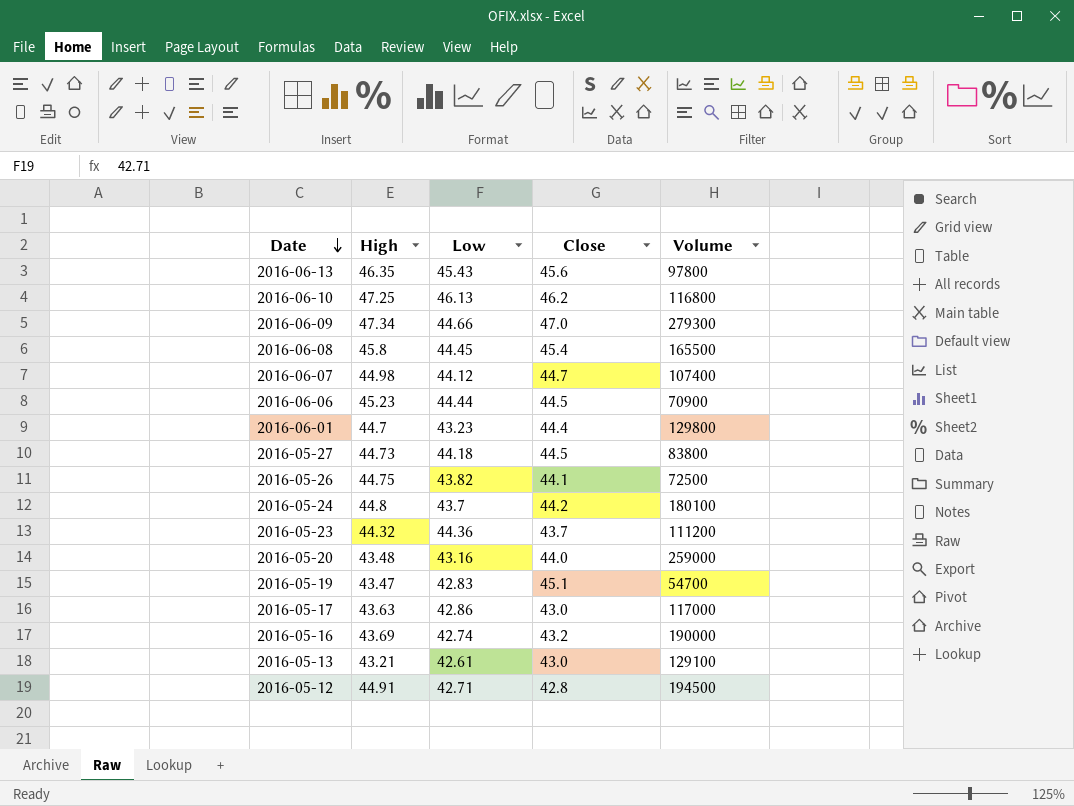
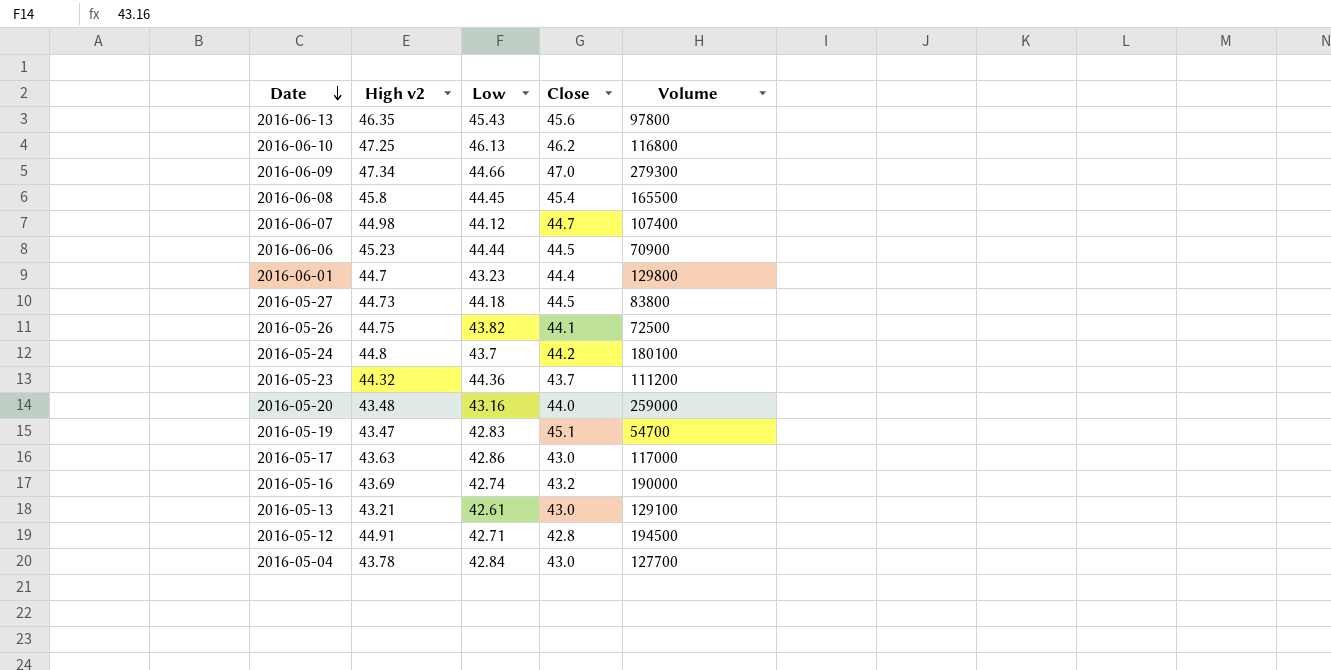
column name: High -> High v2
row 2016-05-04: none -> 43.78 | 42.84 | 43.0 | 127700

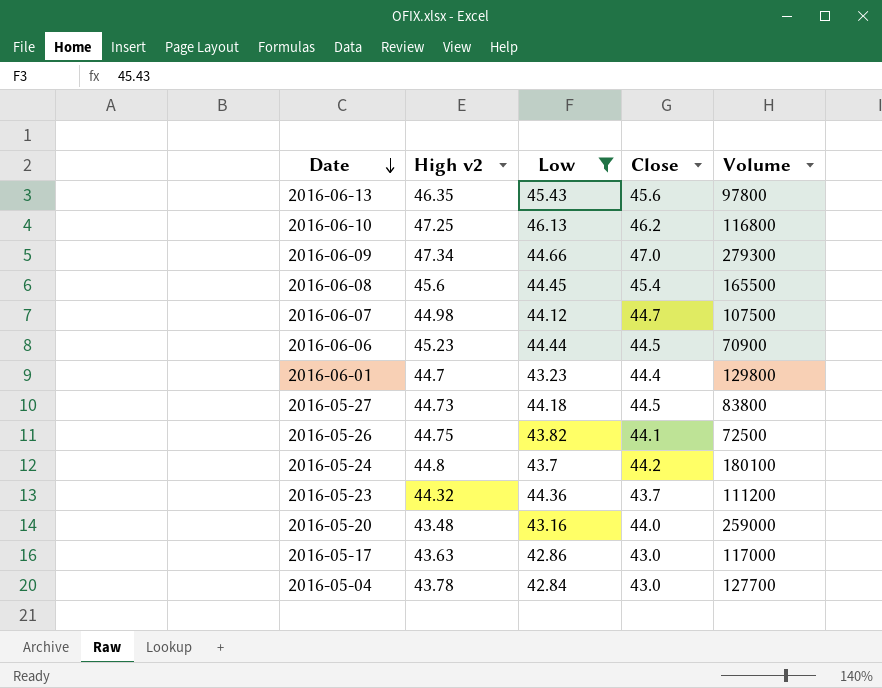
filter: none -> Low >= 42.84
2016-06-08 | High v2: 45.8 -> 45.6
2016-06-07 | Volume: 107400 -> 107500

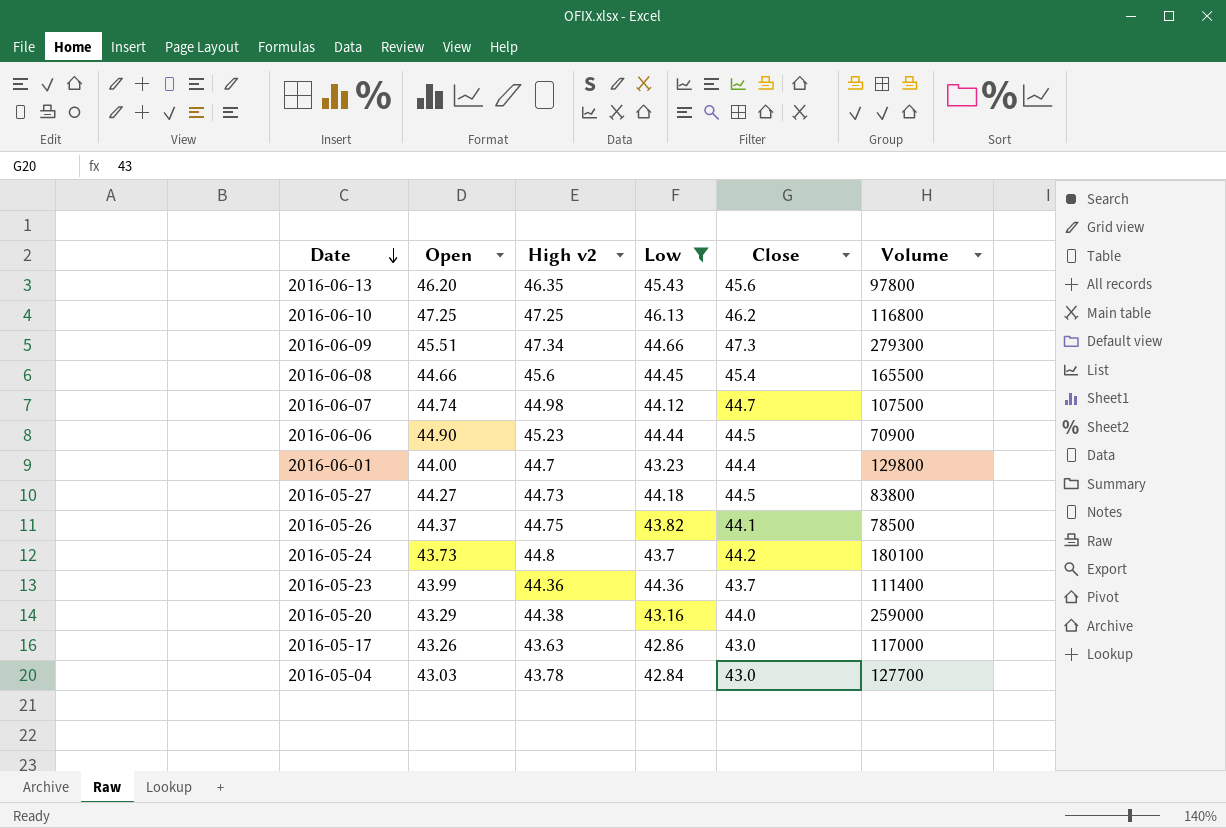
column Open | position: none -> 2
2016-06-09 | Close: 47.0 -> 47.3
2016-05-26 | Volume: 72500 -> 78500
2016-05-23 | High v2: 44.32 -> 44.36
2016-05-23 | Volume: 111200 -> 111400
2016-05-20 | High v2: 43.48 -> 44.38

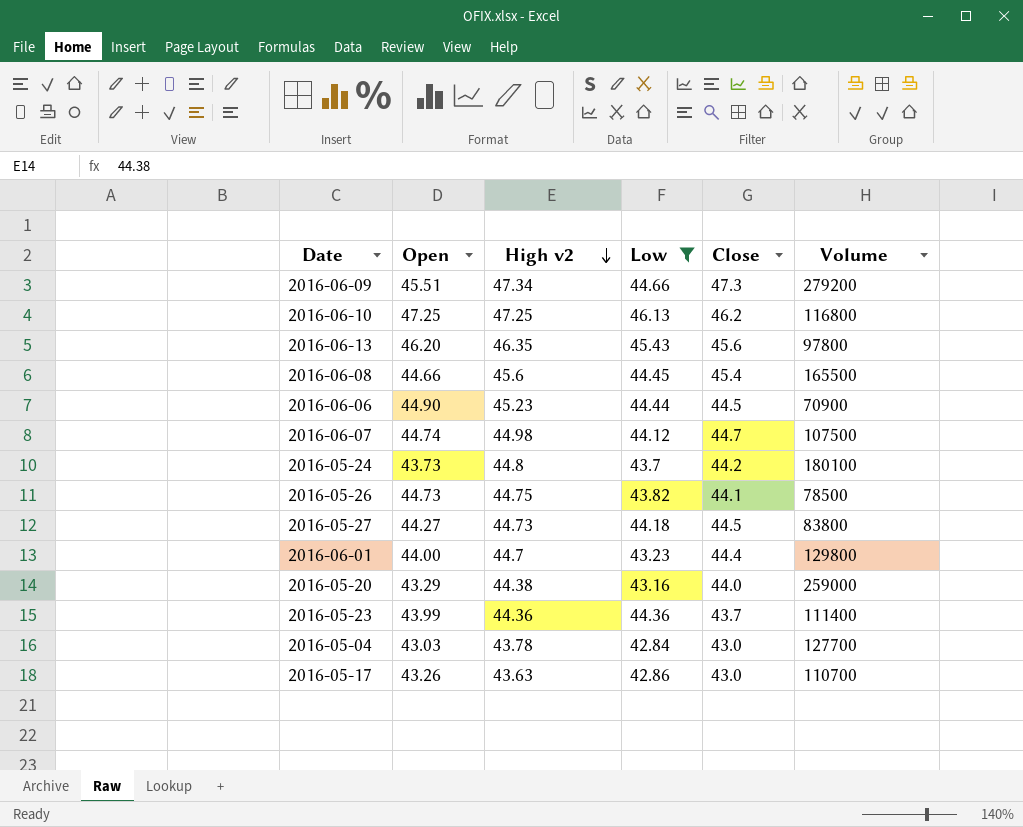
row order: Date descending -> High v2 descending
2016-06-09 | Volume: 279300 -> 279200
2016-05-26 | Open: 44.37 -> 44.73
2016-05-17 | Volume: 117000 -> 110700

